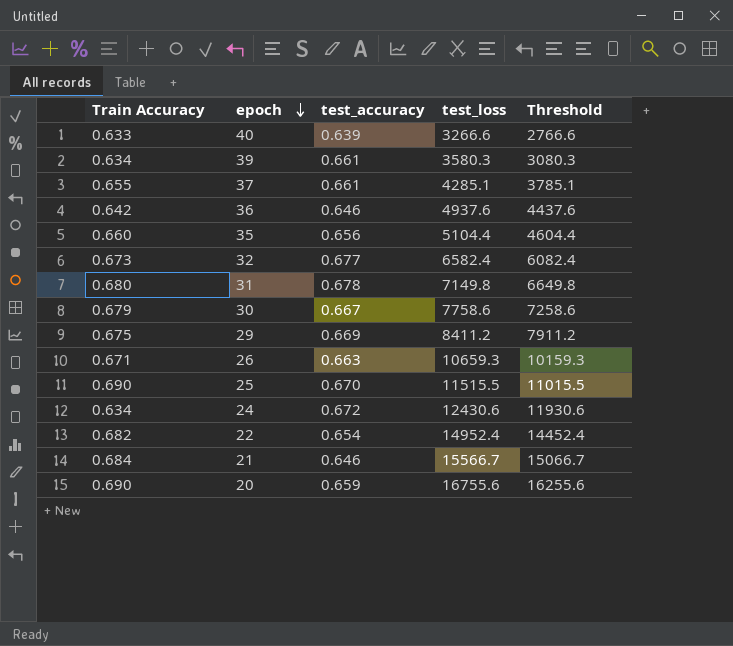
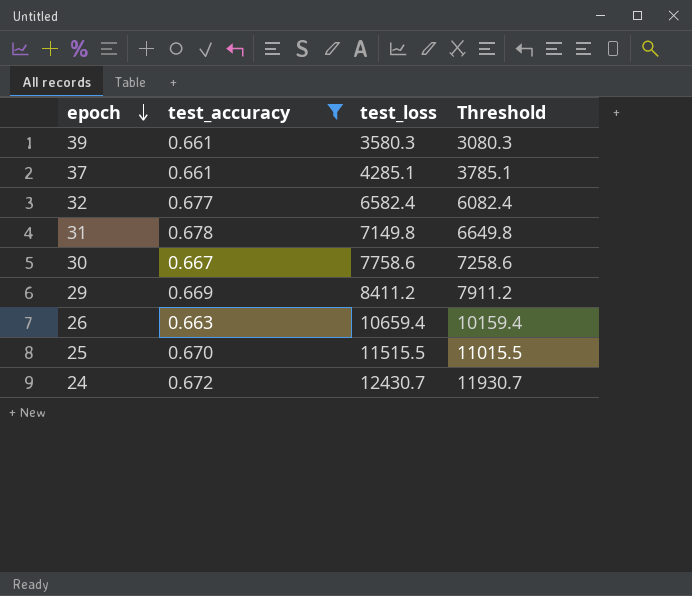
filter: none -> test_accuracy >= 0.661
column Train Accuracy | position: 1 -> none
26 | test_loss: 10659.3 -> 10659.4
26 | Threshold: 10159.3 -> 10159.4
24 | test_loss: 12430.6 -> 12430.7
24 | Threshold: 11930.6 -> 11930.7

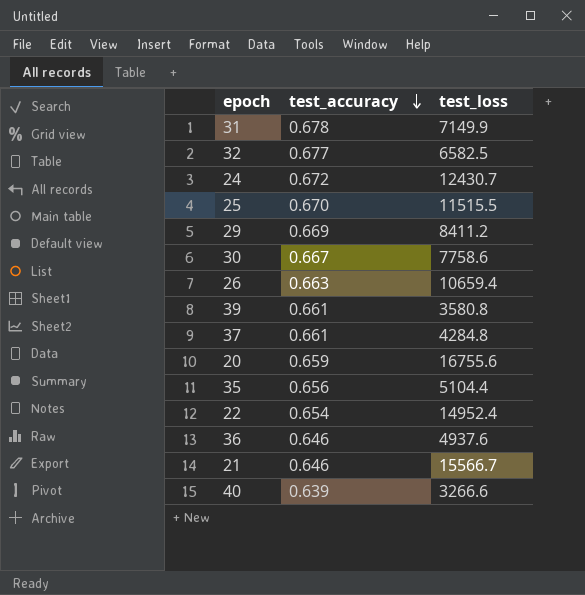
filter: test_accuracy >= 0.661 -> none
row order: epoch descending -> test_accuracy descending
column Threshold | formula: [test_loss] - 500 -> none
31 | test_loss: 7149.8 -> 7149.9
32 | test_loss: 6582.4 -> 6582.5
39 | test_loss: 3580.3 -> 3580.8
37 | test_loss: 4285.1 -> 4284.8

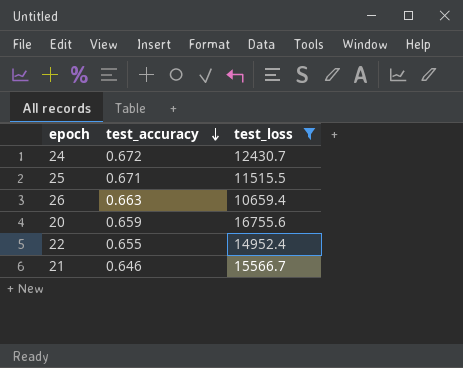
filter: none -> test_loss >= 10659.4
25 | test_accuracy: 0.670 -> 0.671
22 | test_accuracy: 0.654 -> 0.655

